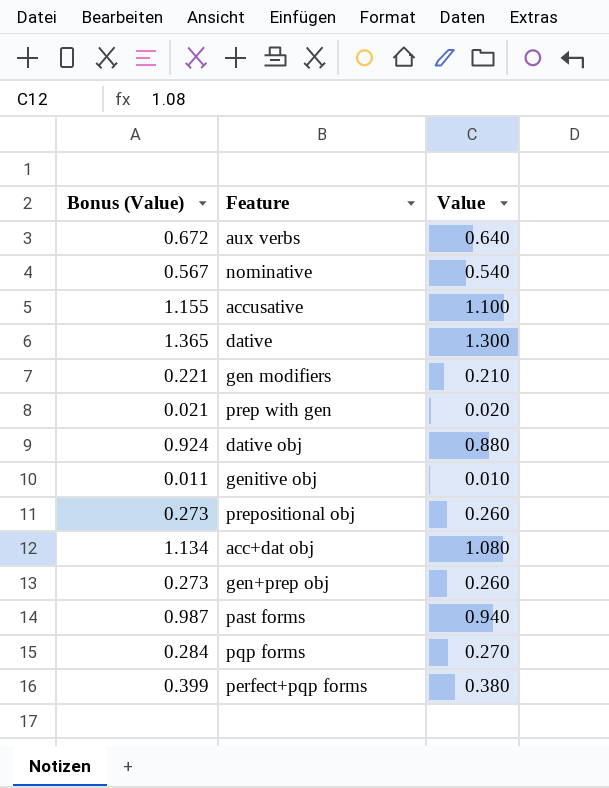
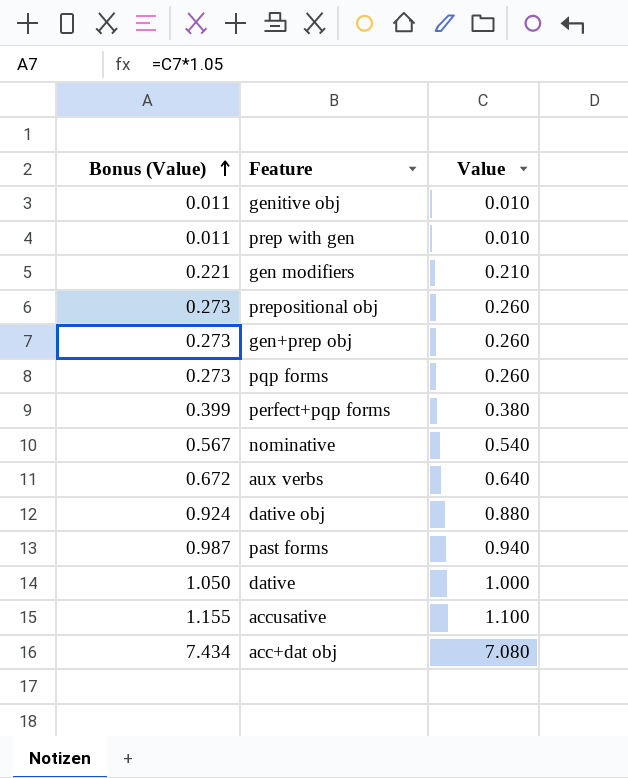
row order: none -> Bonus (Value) ascending
prep with gen | Bonus (Value): 0.021 -> 0.011
prep with gen | Value: 0.020 -> 0.010
pqp forms | Bonus (Value): 0.284 -> 0.273
pqp forms | Value: 0.270 -> 0.260
dative | Bonus (Value): 1.365 -> 1.050
dative | Value: 1.300 -> 1.000
acc+dat obj | Bonus (Value): 1.134 -> 7.434
acc+dat obj | Value: 1.080 -> 7.080

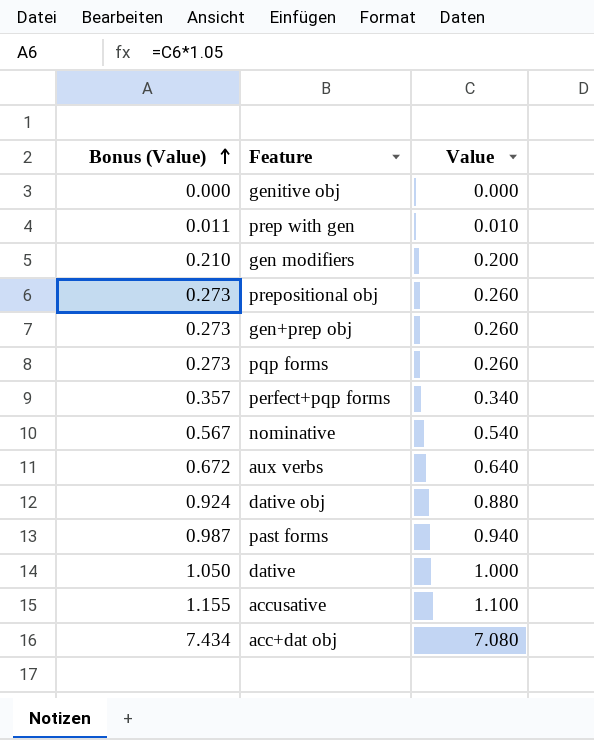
genitive obj | Bonus (Value): 0.011 -> 0.000
genitive obj | Value: 0.010 -> 0.000
gen modifiers | Bonus (Value): 0.221 -> 0.210
gen modifiers | Value: 0.210 -> 0.200
perfect+pqp forms | Bonus (Value): 0.399 -> 0.357
perfect+pqp forms | Value: 0.380 -> 0.340

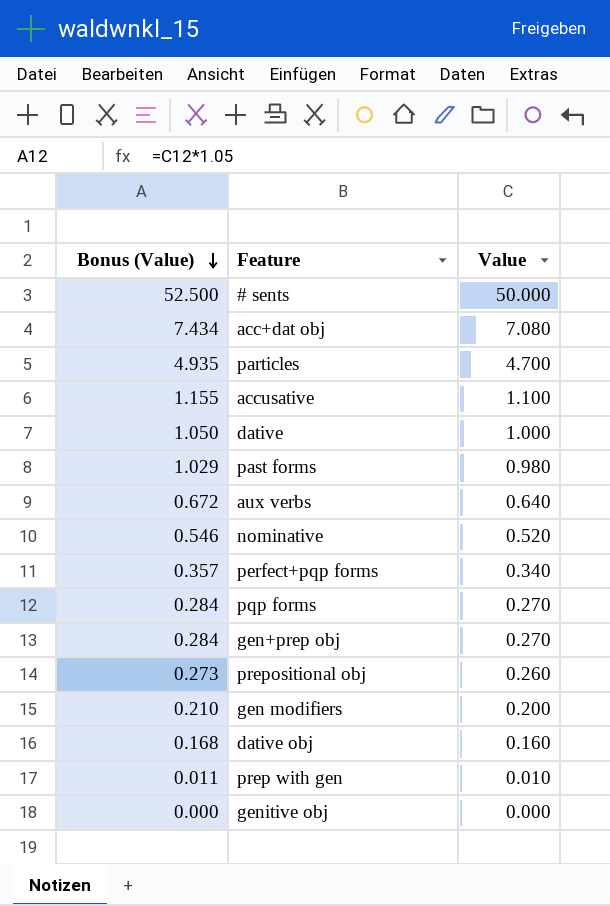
row order: Bonus (Value) ascending -> Bonus (Value) descending
row # sents: none -> 52.500 | 50.000
row particles: none -> 4.935 | 4.700
past forms | Bonus (Value): 0.987 -> 1.029
past forms | Value: 0.940 -> 0.980
nominative | Bonus (Value): 0.567 -> 0.546
nominative | Value: 0.540 -> 0.520
pqp forms | Bonus (Value): 0.273 -> 0.284
pqp forms | Value: 0.260 -> 0.270
gen+prep obj | Bonus (Value): 0.273 -> 0.284
gen+prep obj | Value: 0.260 -> 0.270
dative obj | Bonus (Value): 0.924 -> 0.168
dative obj | Value: 0.880 -> 0.160

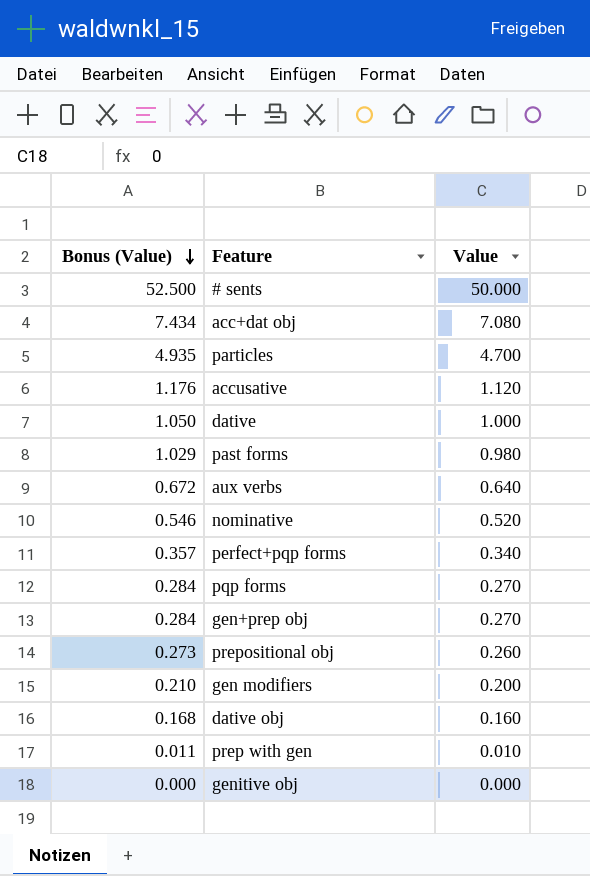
accusative | Bonus (Value): 1.155 -> 1.176
accusative | Value: 1.100 -> 1.120

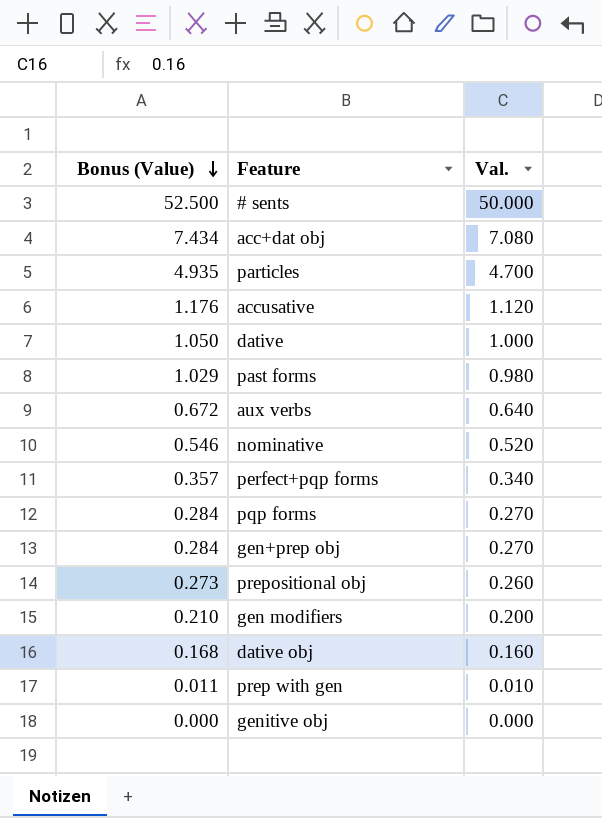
column name: Value -> Val.

